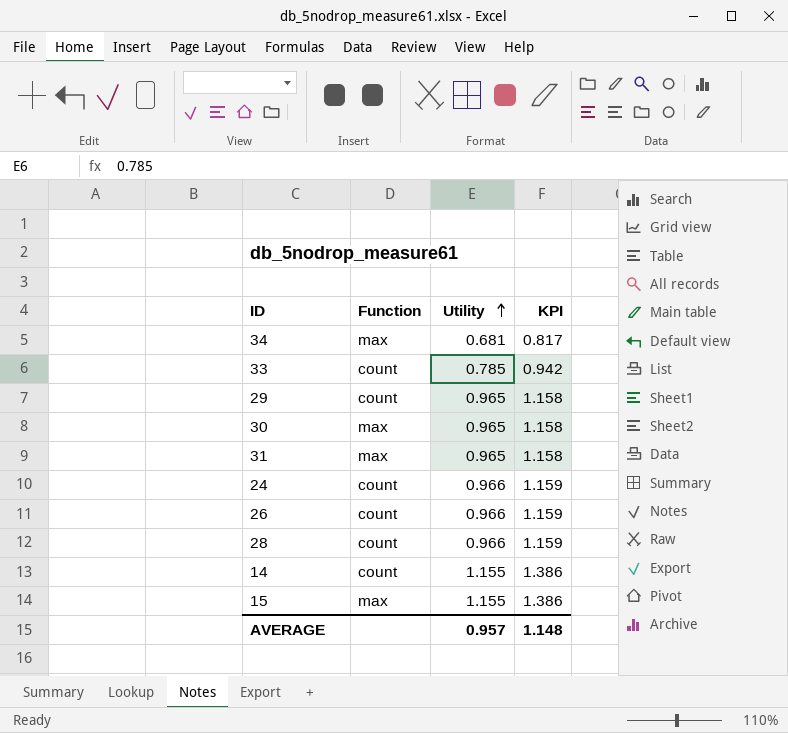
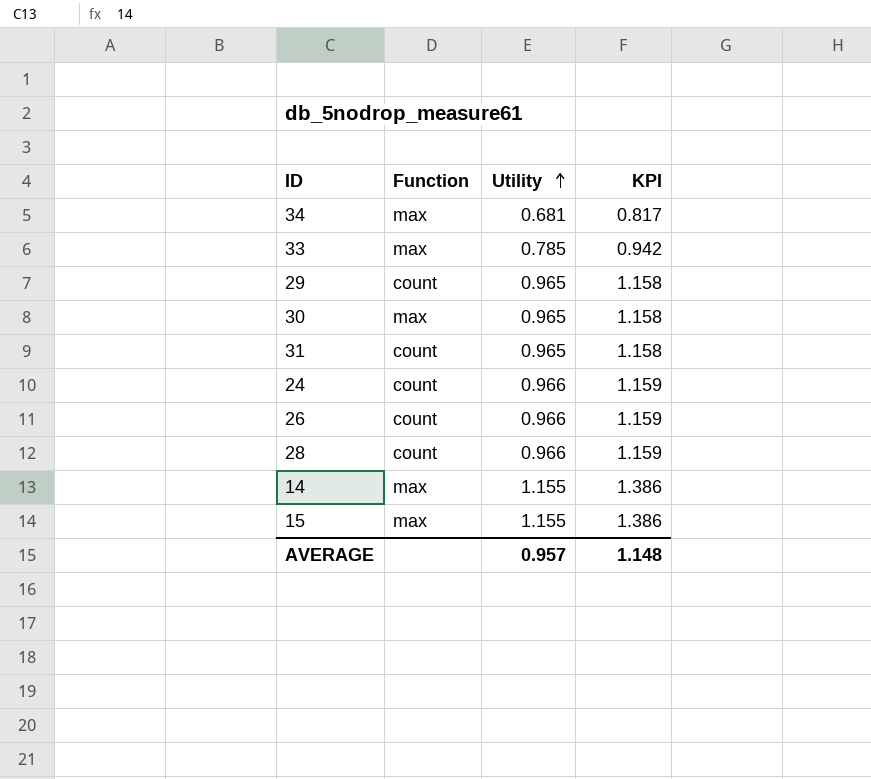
33 | Function: count -> max
31 | Function: max -> count
14 | Function: count -> max

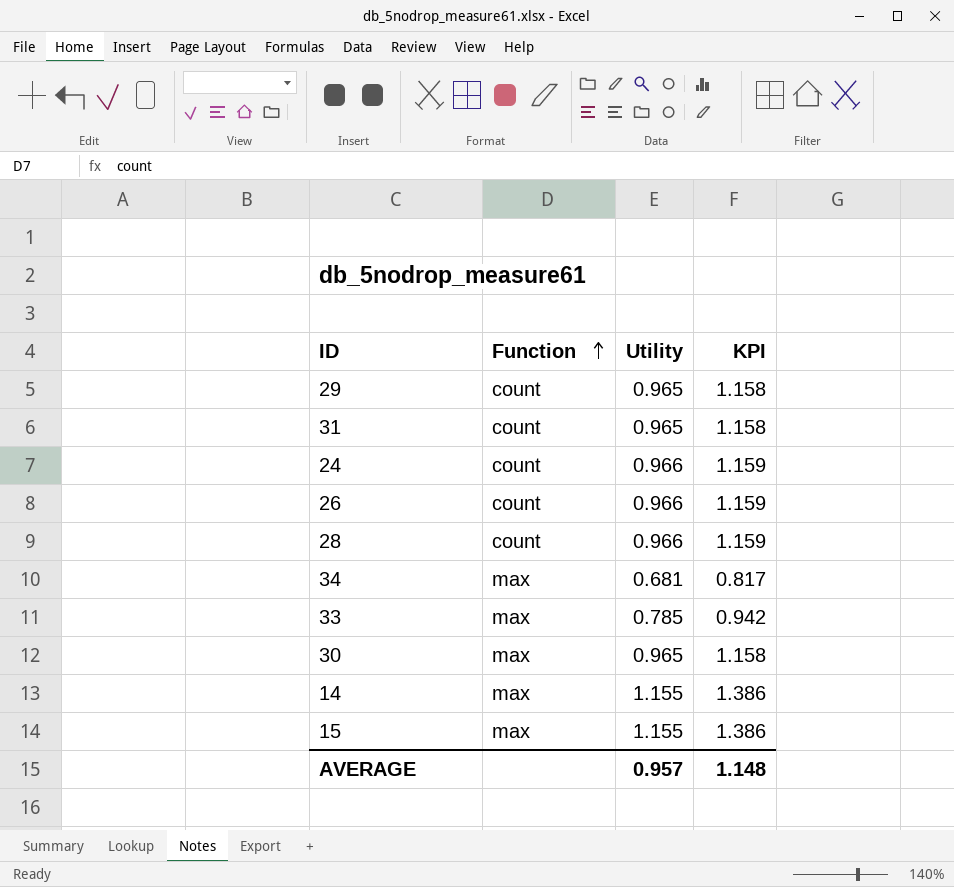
row order: Utility ascending -> Function ascending

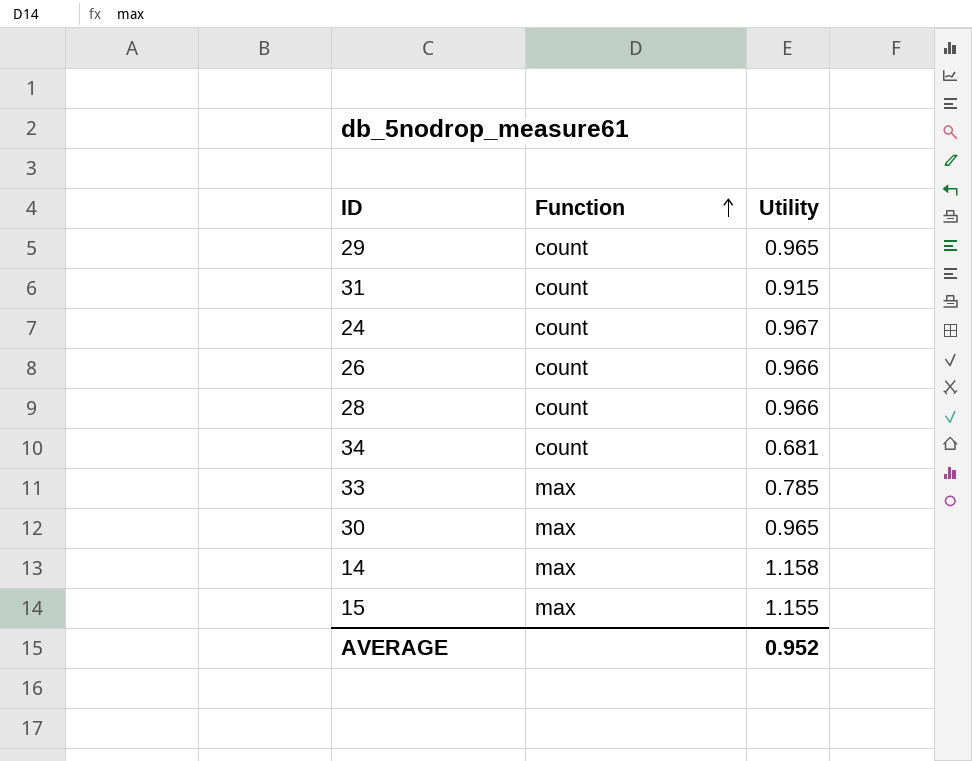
column KPI | formula: [Utility] * 1.2 -> none
31 | Utility: 0.965 -> 0.915
24 | Utility: 0.966 -> 0.967
34 | Function: max -> count
14 | Utility: 1.155 -> 1.158
AVERAGE | Utility: 0.957 -> 0.952

